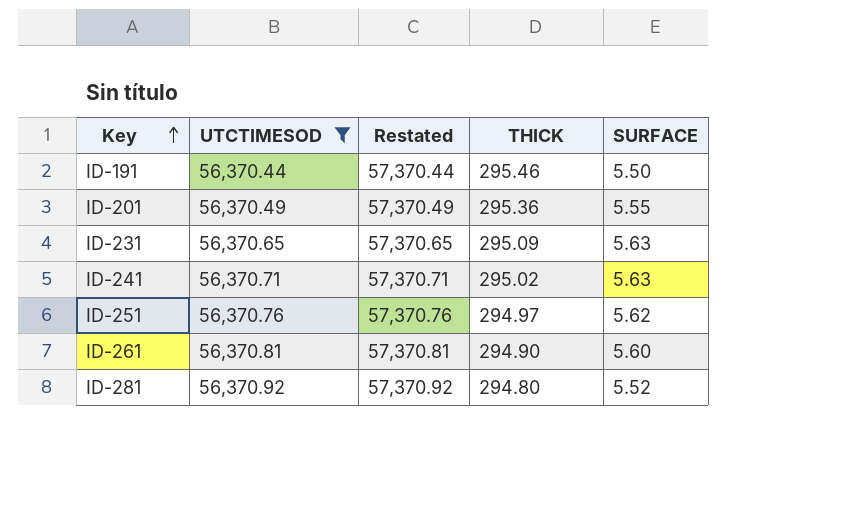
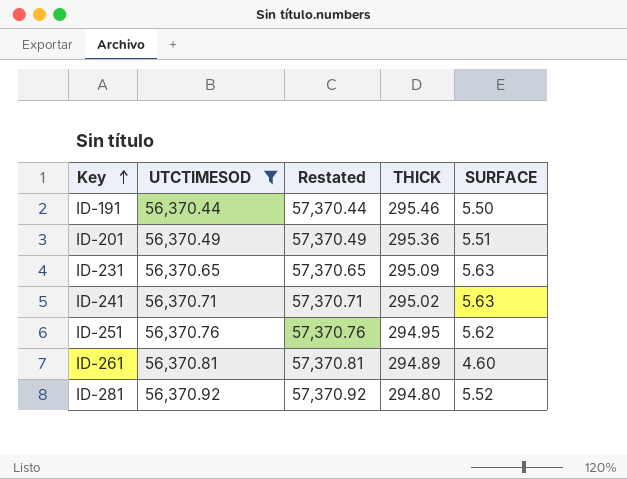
ID-201 | SURFACE: 5.55 -> 5.51
ID-251 | THICK: 294.97 -> 294.95
ID-261 | THICK: 294.90 -> 294.89
ID-261 | SURFACE: 5.60 -> 4.60

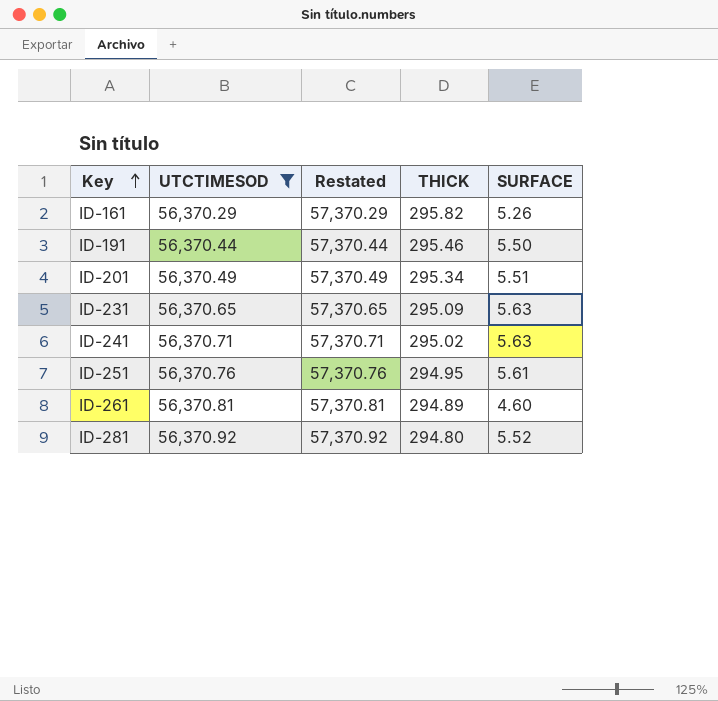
row ID-161: none -> 56,370.29 | 57,370.29 | 295.82 | 5.26
ID-201 | THICK: 295.36 -> 295.34
ID-251 | SURFACE: 5.62 -> 5.61

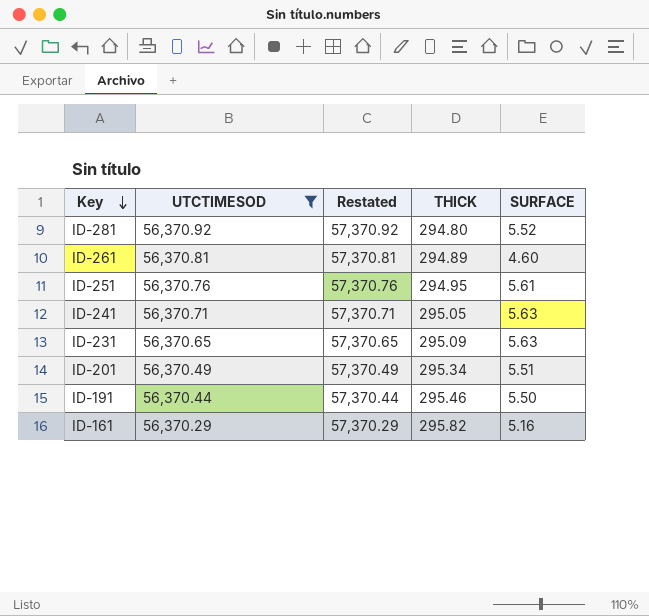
row order: Key ascending -> Key descending
ID-241 | THICK: 295.02 -> 295.05
ID-161 | SURFACE: 5.26 -> 5.16

